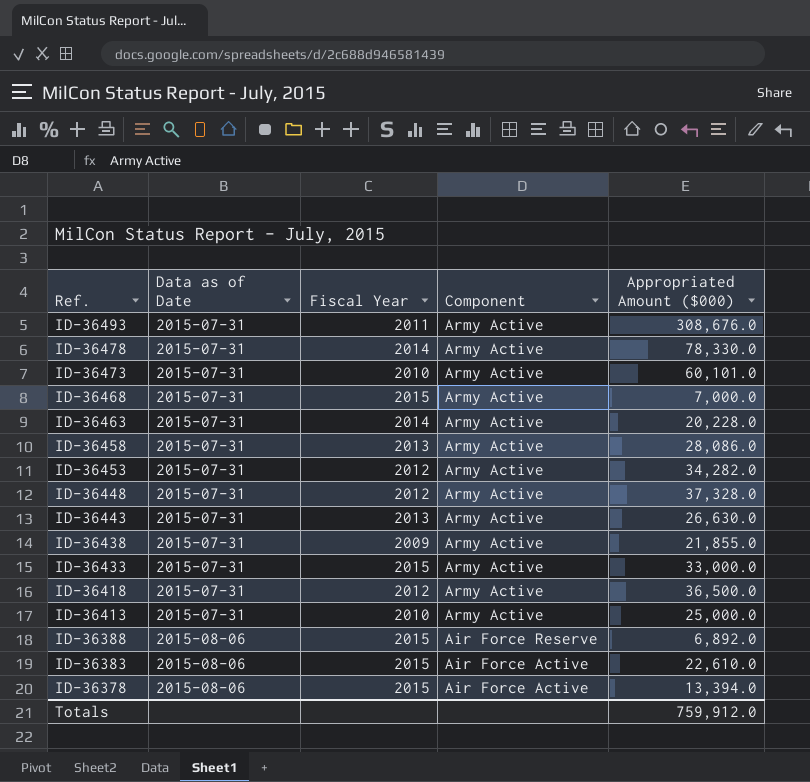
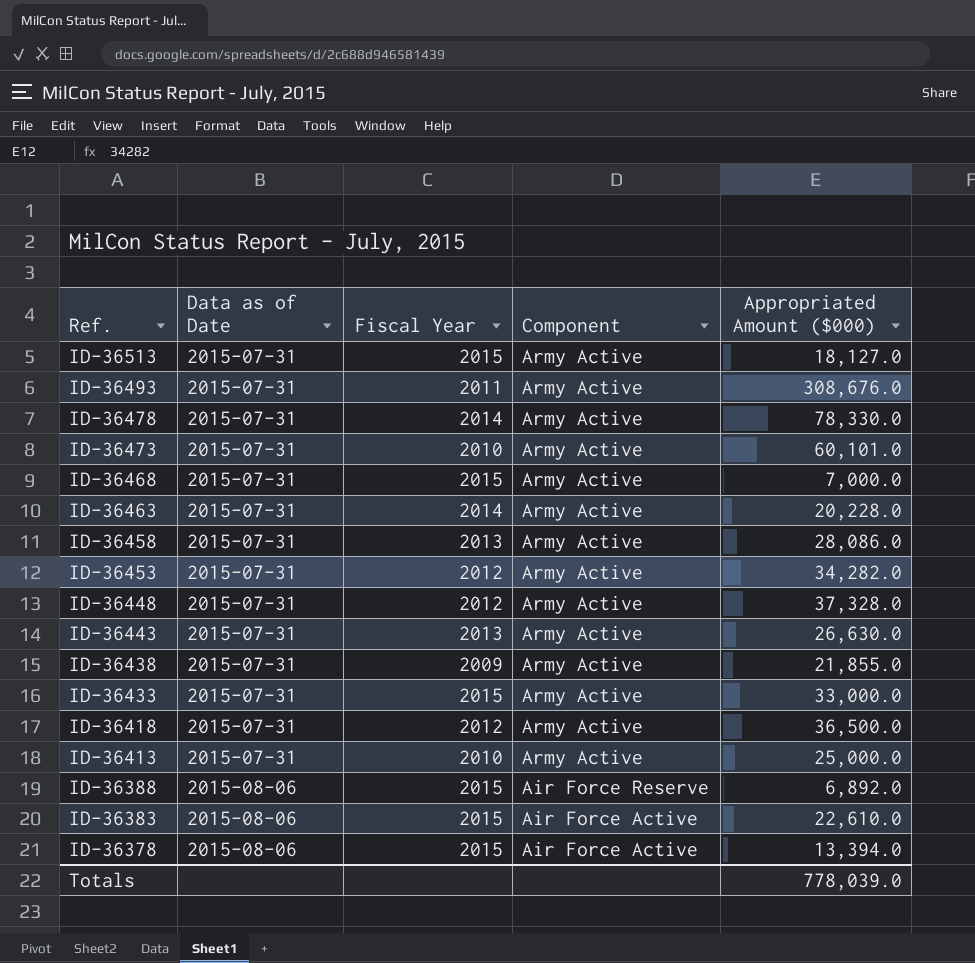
row ID-36513: none -> 2015-07-31 | 2015 | Army Active | 18,127.0
Totals | Appropriated Amount ($000): 759,912.0 -> 778,039.0

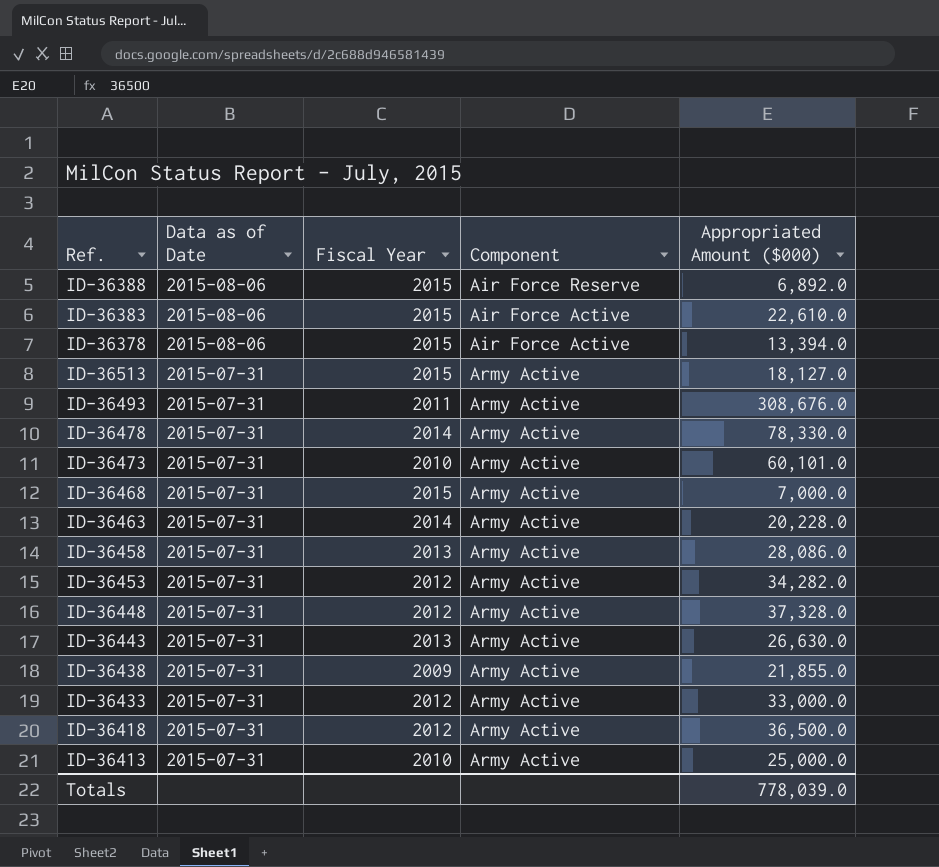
row order: Ref. descending -> Data as of Date descending
ID-36433 | Fiscal Year: 2015 -> 2012

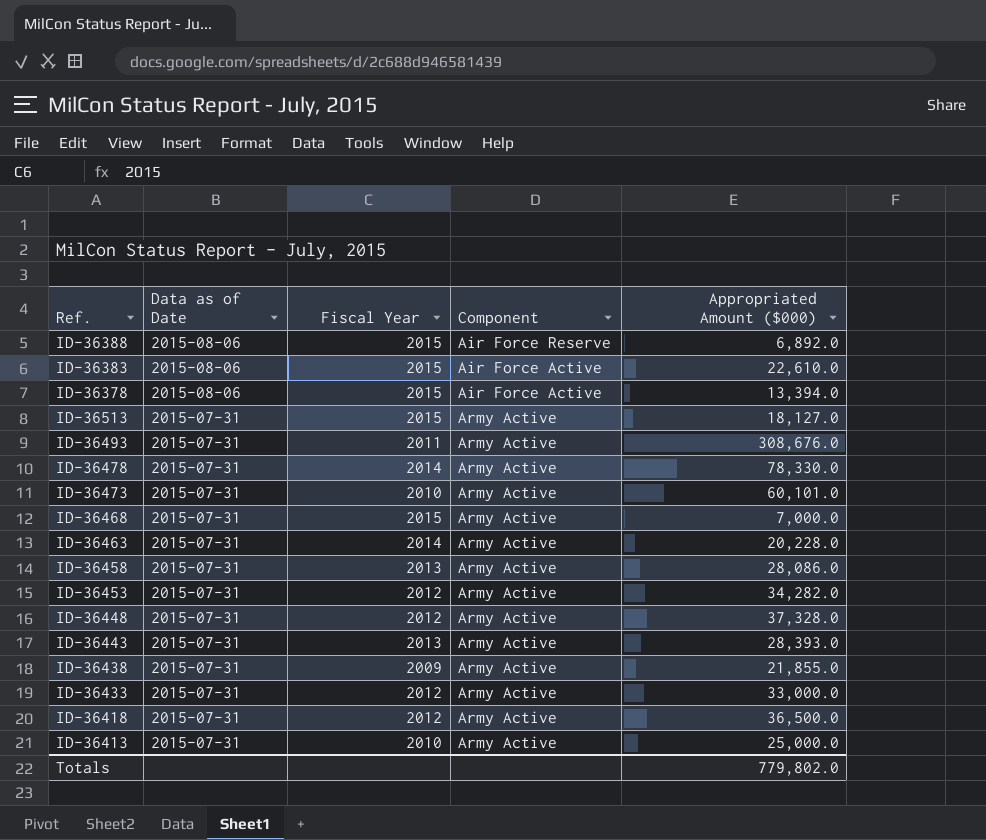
ID-36443 | Appropriated Amount ($000): 26,630.0 -> 28,393.0
Totals | Appropriated Amount ($000): 778,039.0 -> 779,802.0

